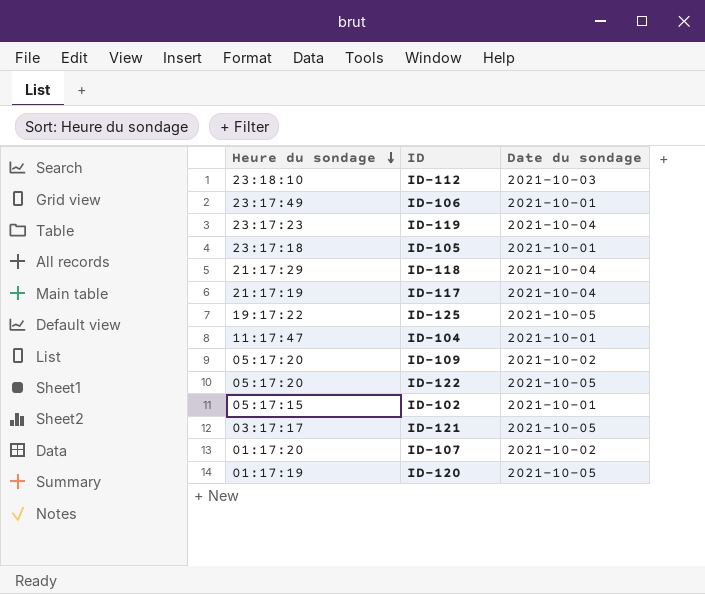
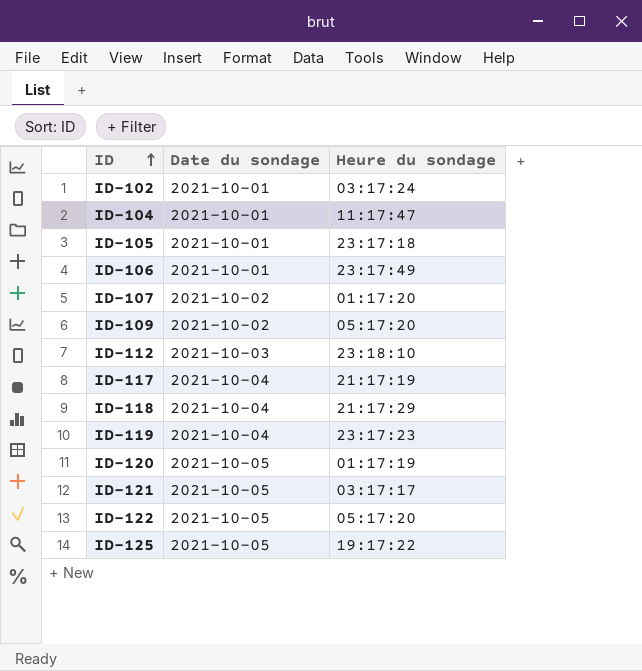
row order: Heure du sondage descending -> ID ascending
column Heure du sondage | position: 1 -> 3
ID-102 | Heure du sondage: 05:17:15 -> 03:17:24

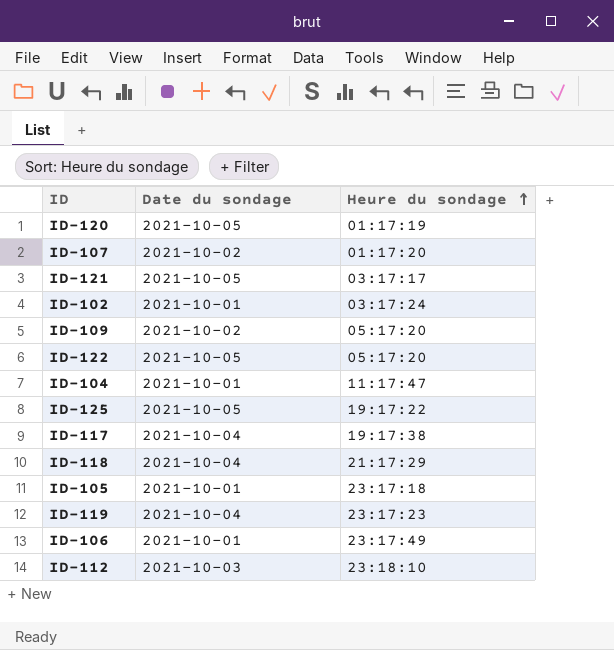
row order: ID ascending -> Heure du sondage ascending
ID-117 | Heure du sondage: 21:17:19 -> 19:17:38

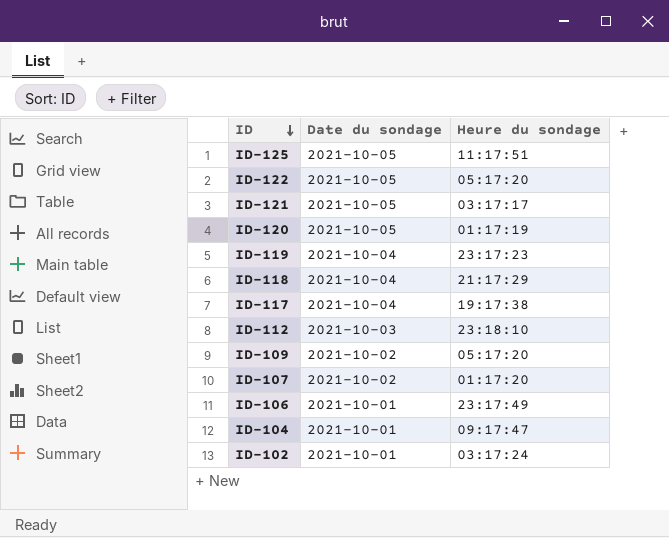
row order: Heure du sondage ascending -> ID descending
row ID-105: 2021-10-01 | 23:17:18 -> none
ID-125 | Heure du sondage: 19:17:22 -> 11:17:51
ID-104 | Heure du sondage: 11:17:47 -> 09:17:47

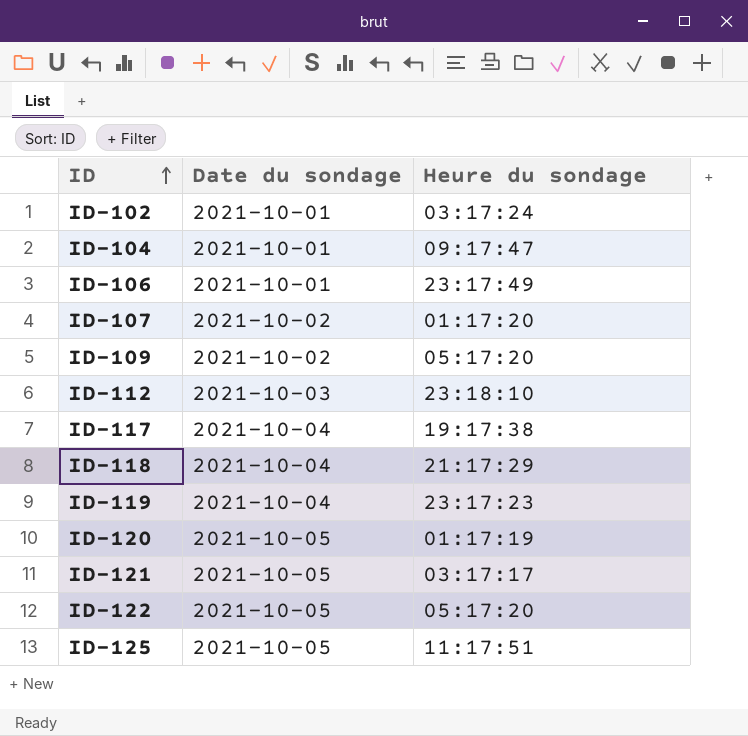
row order: ID descending -> ID ascending

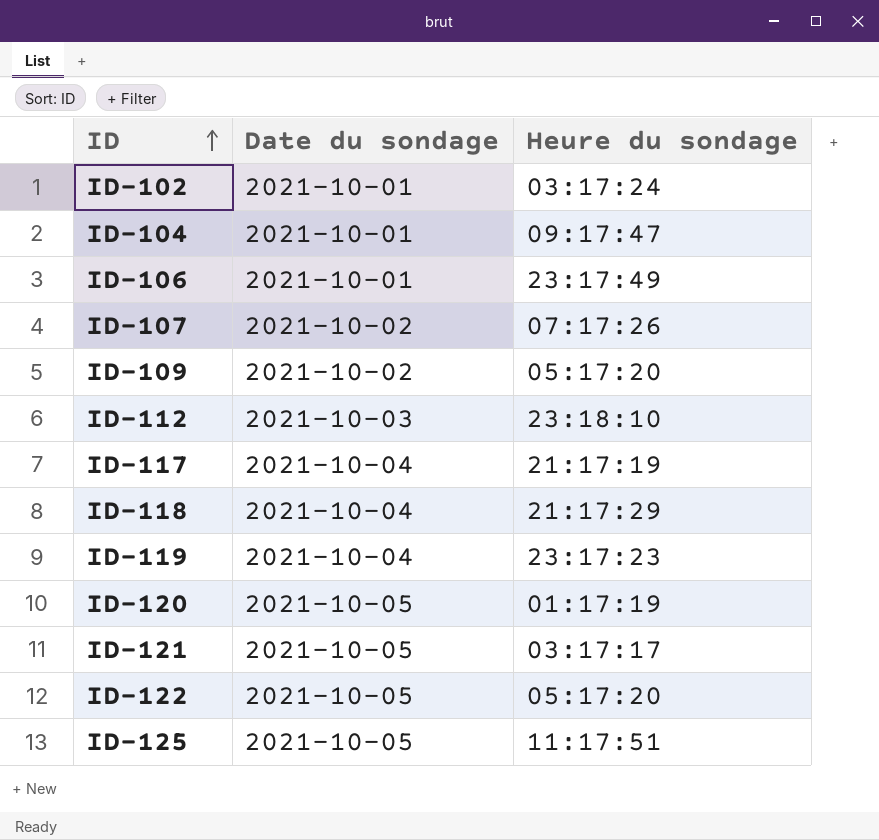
ID-107 | Heure du sondage: 01:17:20 -> 07:17:26
ID-117 | Heure du sondage: 19:17:38 -> 21:17:19

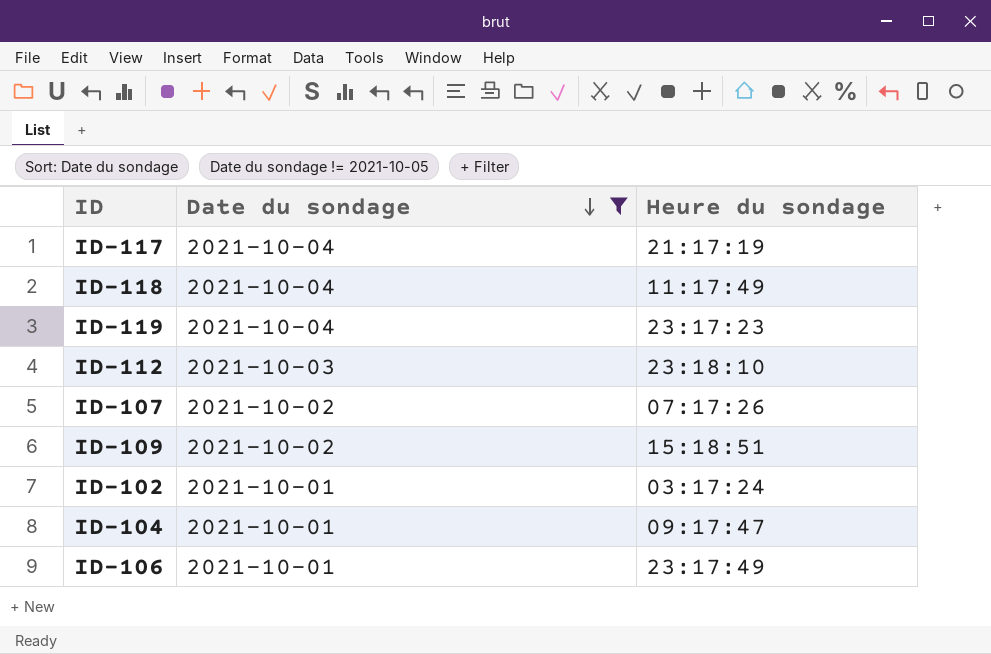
filter: none -> Date du sondage != 2021-10-05
row order: ID ascending -> Date du sondage descending
ID-118 | Heure du sondage: 21:17:29 -> 11:17:49
ID-109 | Heure du sondage: 05:17:20 -> 15:18:51

